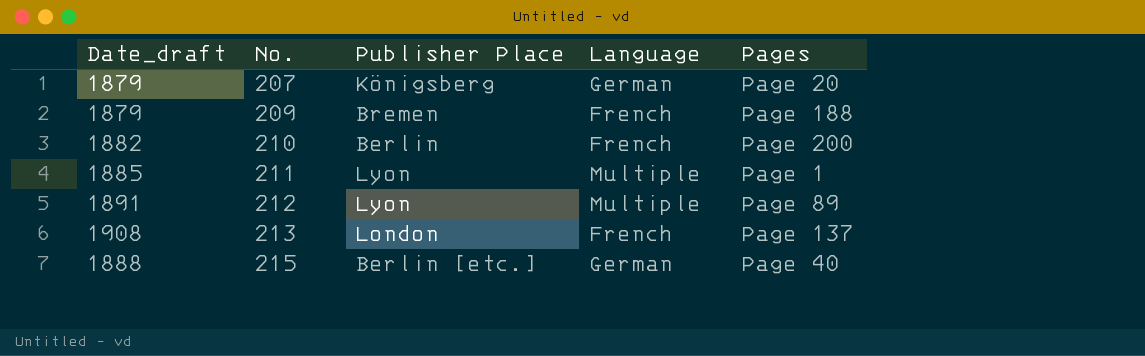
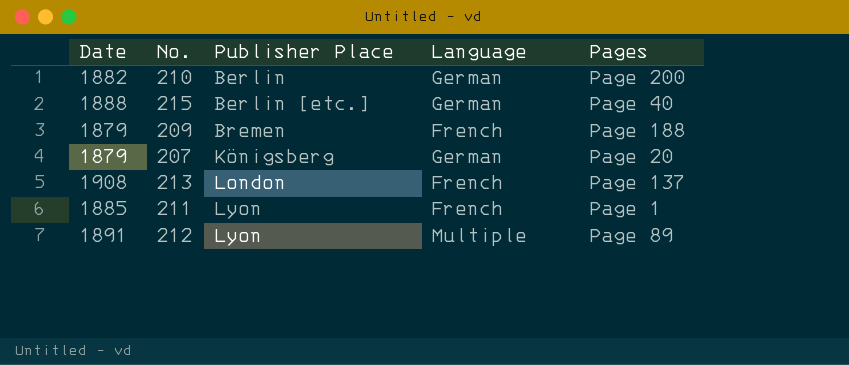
row order: No. ascending -> Publisher Place ascending
column name: Date_draft -> Date
210 | Language: French -> German
211 | Language: Multiple -> French

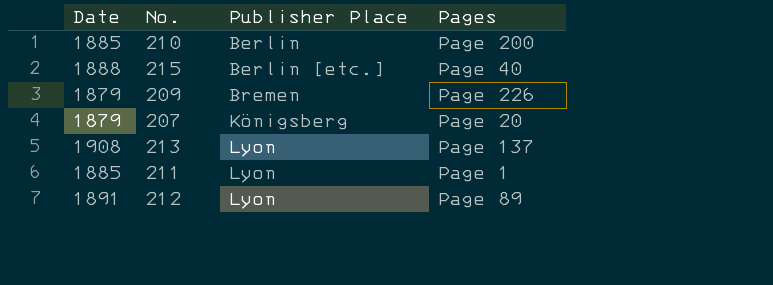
column Language | position: 4 -> none
210 | Date: 1882 -> 1885
209 | Pages: Page 188 -> Page 226
213 | Publisher Place: London -> Lyon

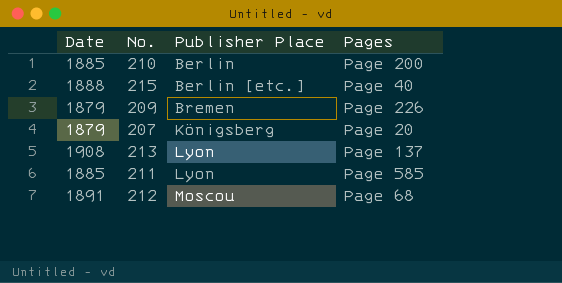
211 | Pages: Page 1 -> Page 585
212 | Publisher Place: Lyon -> Moscou
212 | Pages: Page 89 -> Page 68

